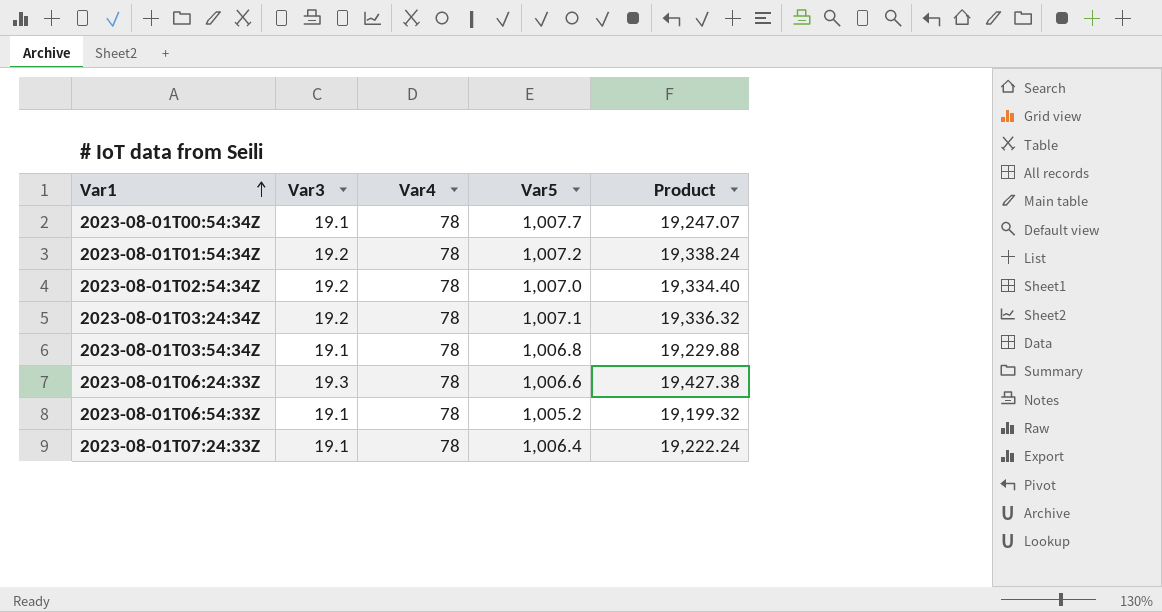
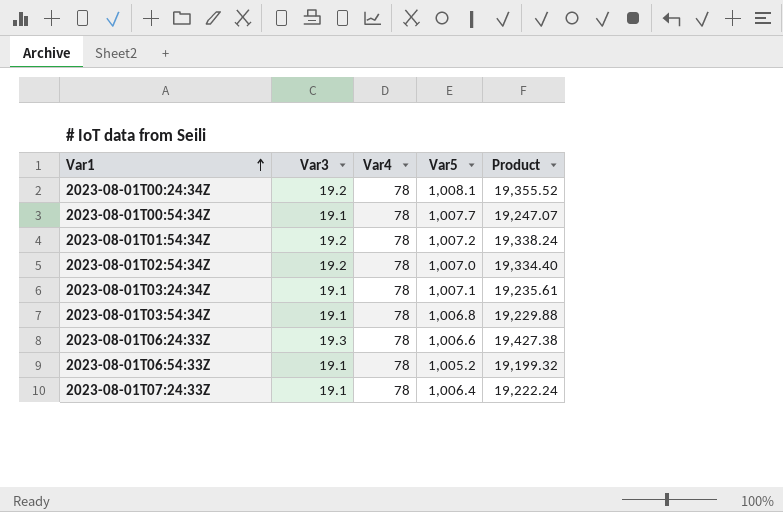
row 2023-08-01T00:24:34Z: none -> 19.2 | 78 | 1,008.1 | 19,355.52
2023-08-01T03:24:34Z | Var3: 19.2 -> 19.1
2023-08-01T03:24:34Z | Product: 19,336.32 -> 19,235.61

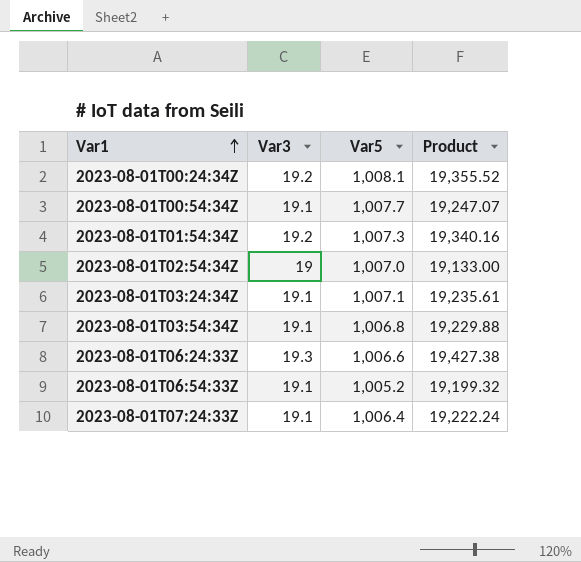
column Var4 | position: 3 -> none
2023-08-01T01:54:34Z | Var5: 1,007.2 -> 1,007.3
2023-08-01T01:54:34Z | Product: 19,338.24 -> 19,340.16
2023-08-01T02:54:34Z | Var3: 19.2 -> 19
2023-08-01T02:54:34Z | Product: 19,334.40 -> 19,133.00

